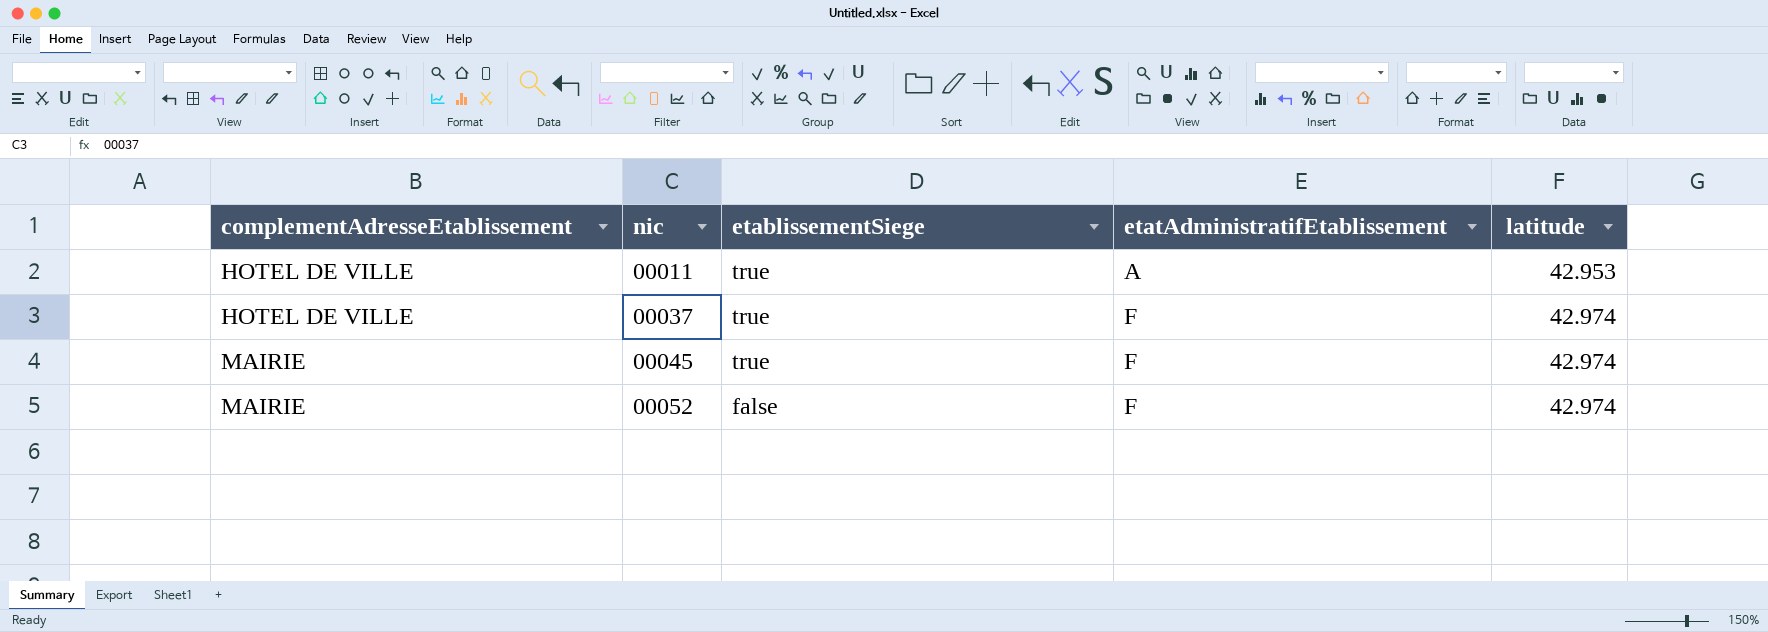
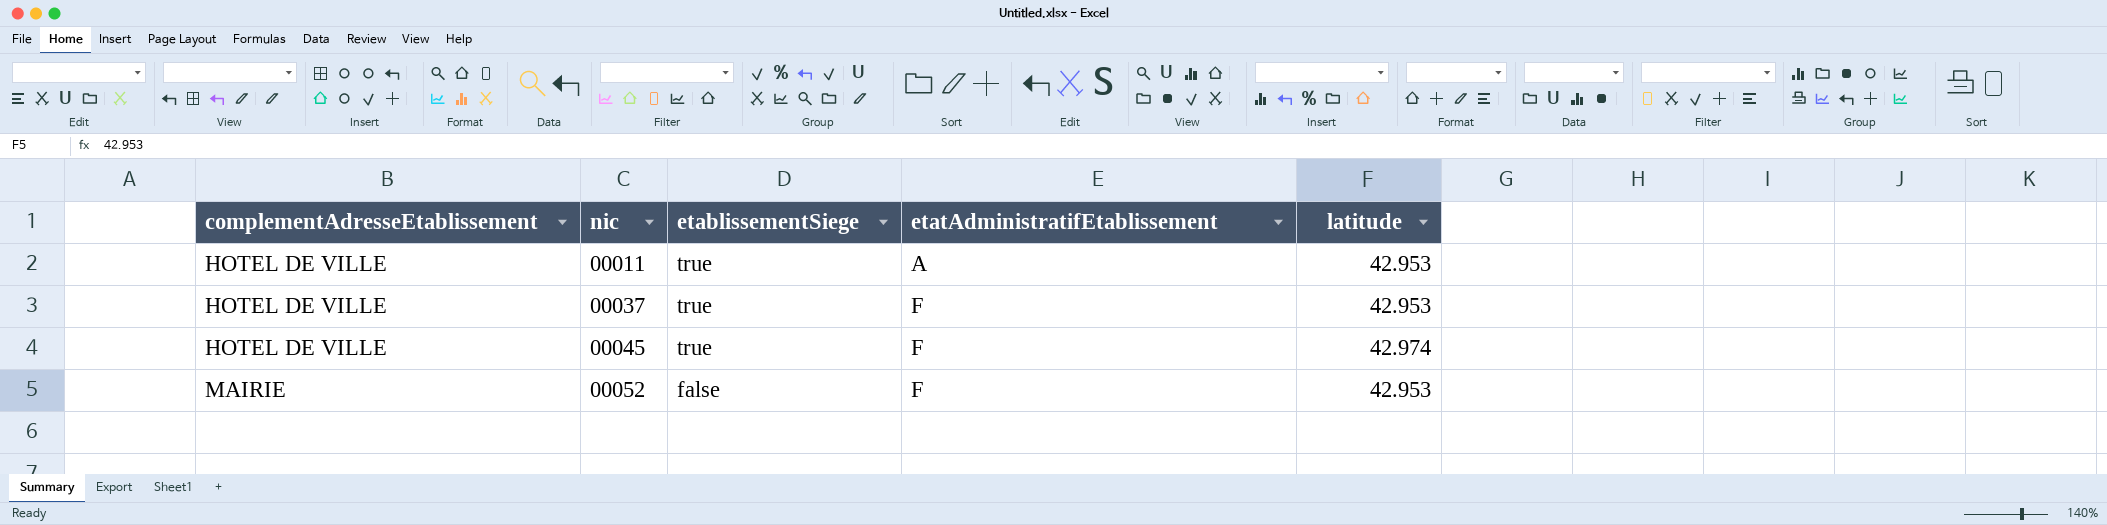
00037 | latitude: 42.974 -> 42.953
00045 | complementAdresseEtablissement: MAIRIE -> HOTEL DE VILLE
00052 | latitude: 42.974 -> 42.953

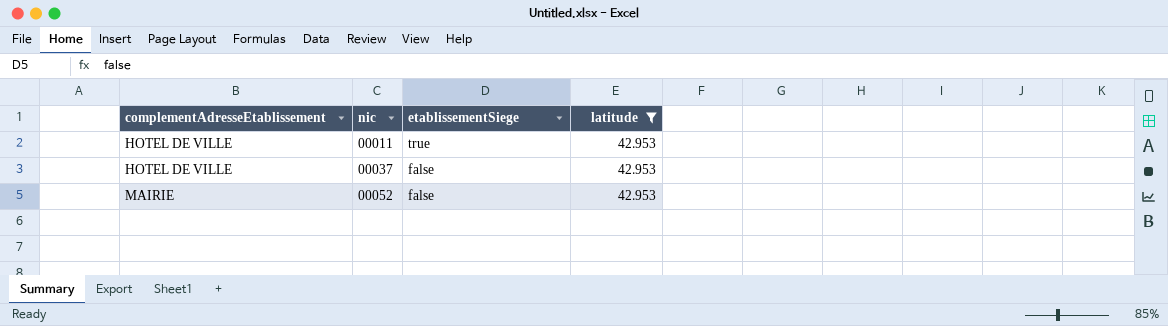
filter: none -> latitude = 42.953
column etatAdministratifEtablissement | position: 4 -> none
00037 | etablissementSiege: true -> false

